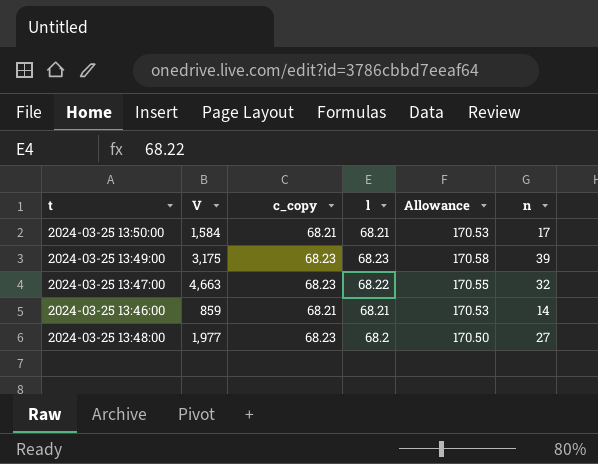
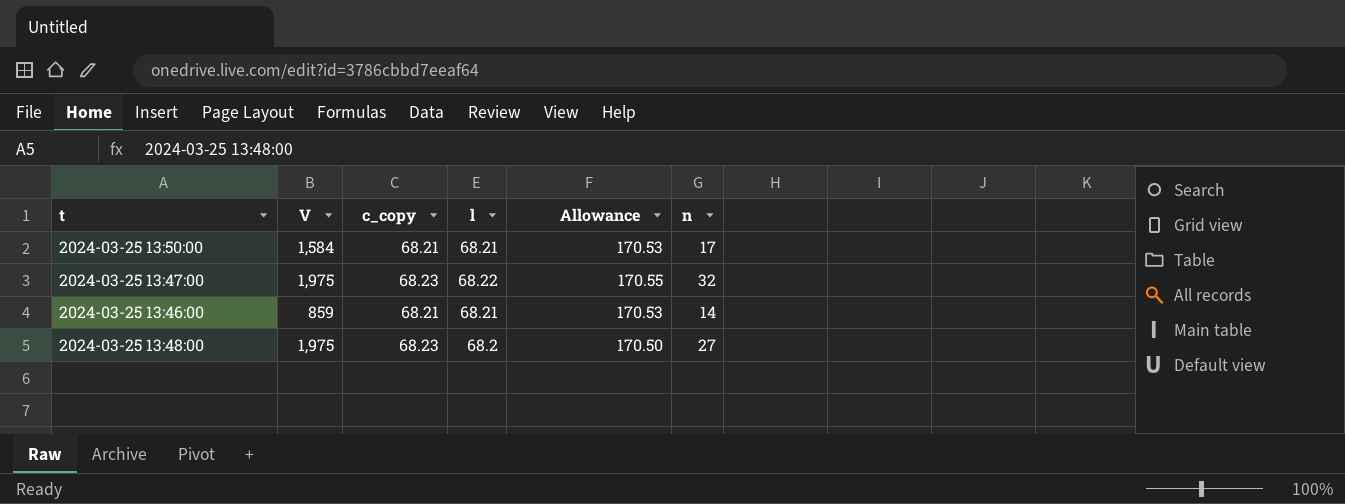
row 2024-03-25 13:49:00: 3,175 | 68.23 | 68.23 | 170.58 | 39 -> none
2024-03-25 13:47:00 | V: 4,663 -> 1,975
2024-03-25 13:48:00 | V: 1,977 -> 1,975

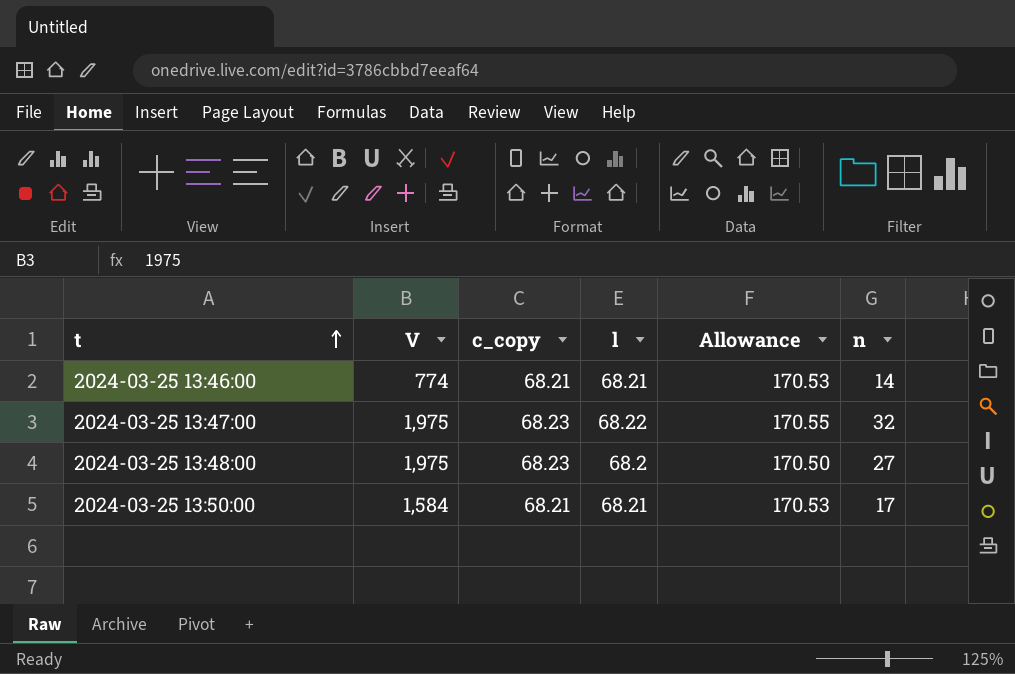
row order: none -> t ascending
2024-03-25 13:46:00 | V: 859 -> 774

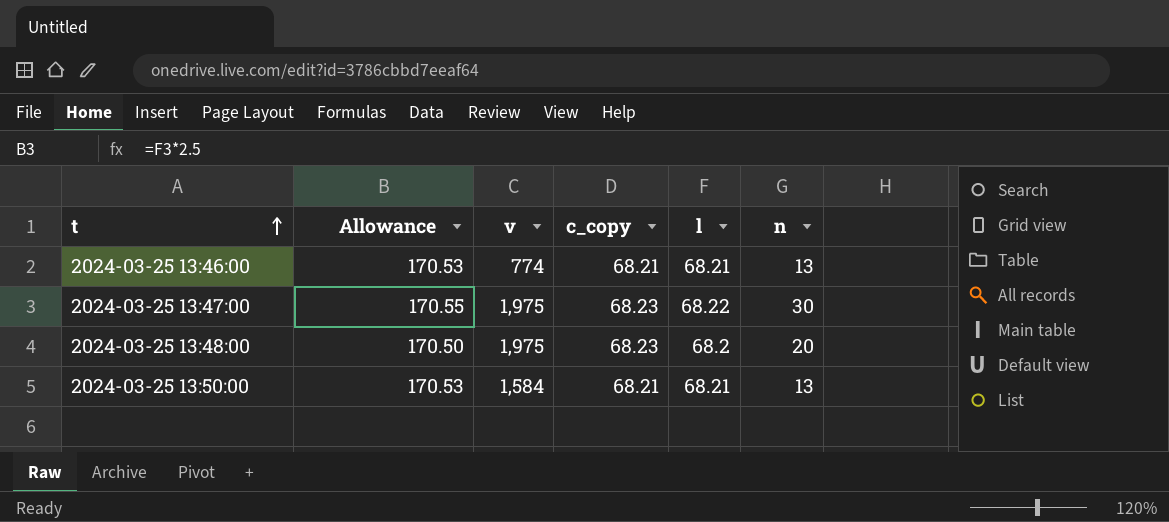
column Allowance | position: 5 -> 2
column name: V -> v
2024-03-25 13:46:00 | n: 14 -> 13
2024-03-25 13:47:00 | n: 32 -> 30
2024-03-25 13:48:00 | n: 27 -> 20
2024-03-25 13:50:00 | n: 17 -> 13

